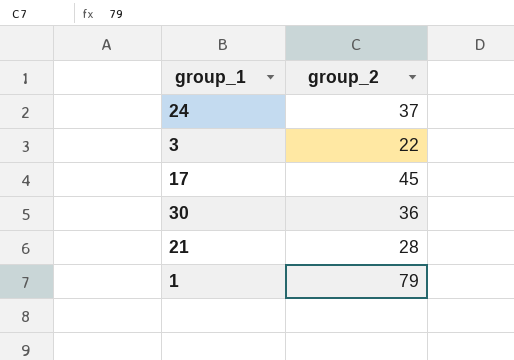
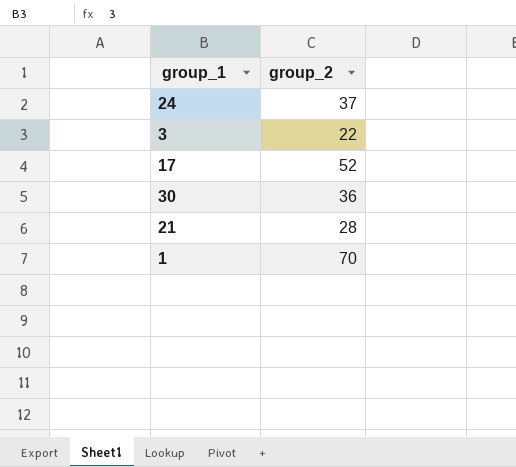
17 | group_2: 45 -> 52
1 | group_2: 79 -> 70

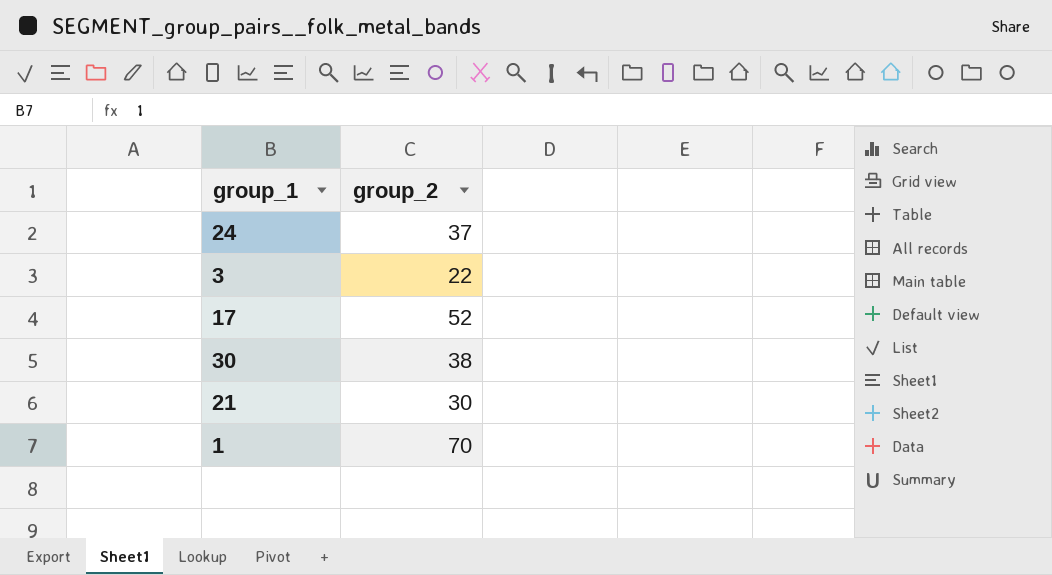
30 | group_2: 36 -> 38
21 | group_2: 28 -> 30

